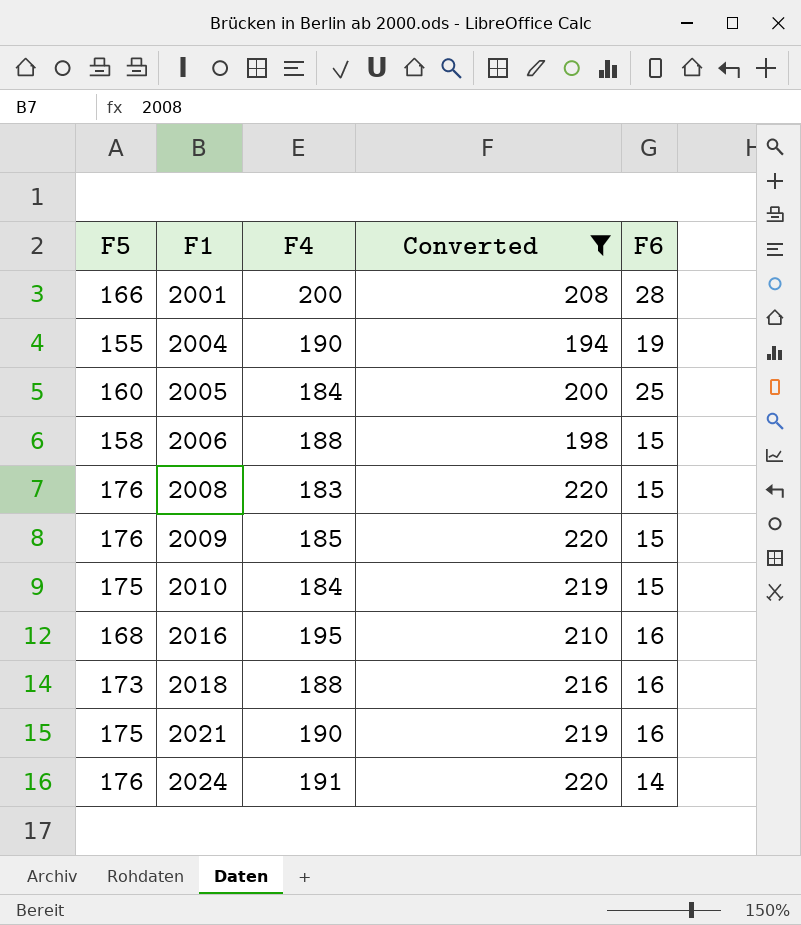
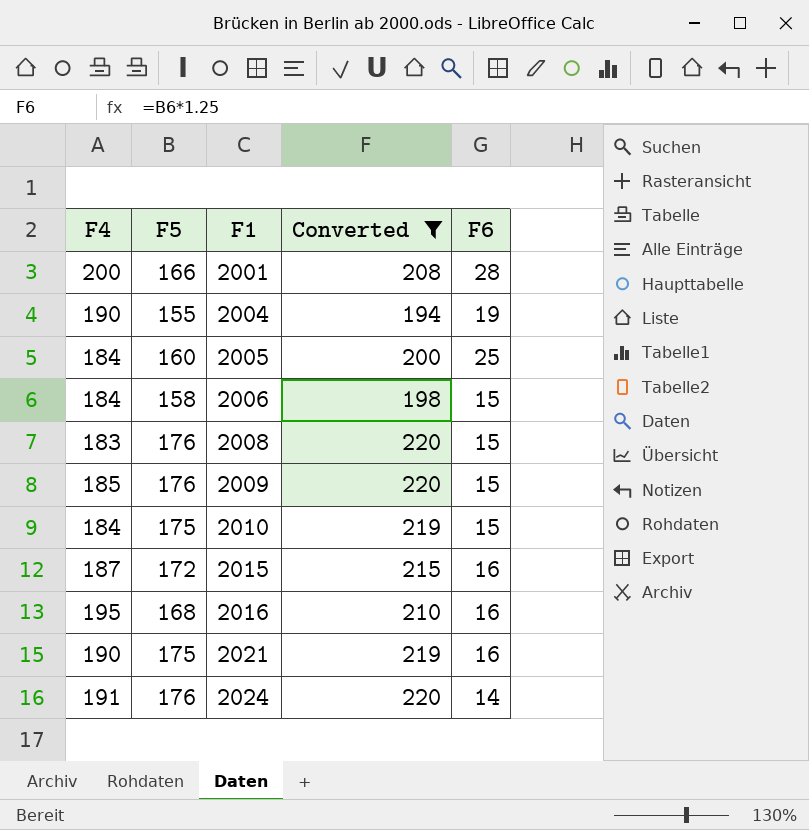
column F4 | position: 3 -> 1
row 2018: 173 | 188 | 216 | 16 -> none
2006 | F4: 188 -> 184
row 2015: none -> 187 | 172 | 215 | 16

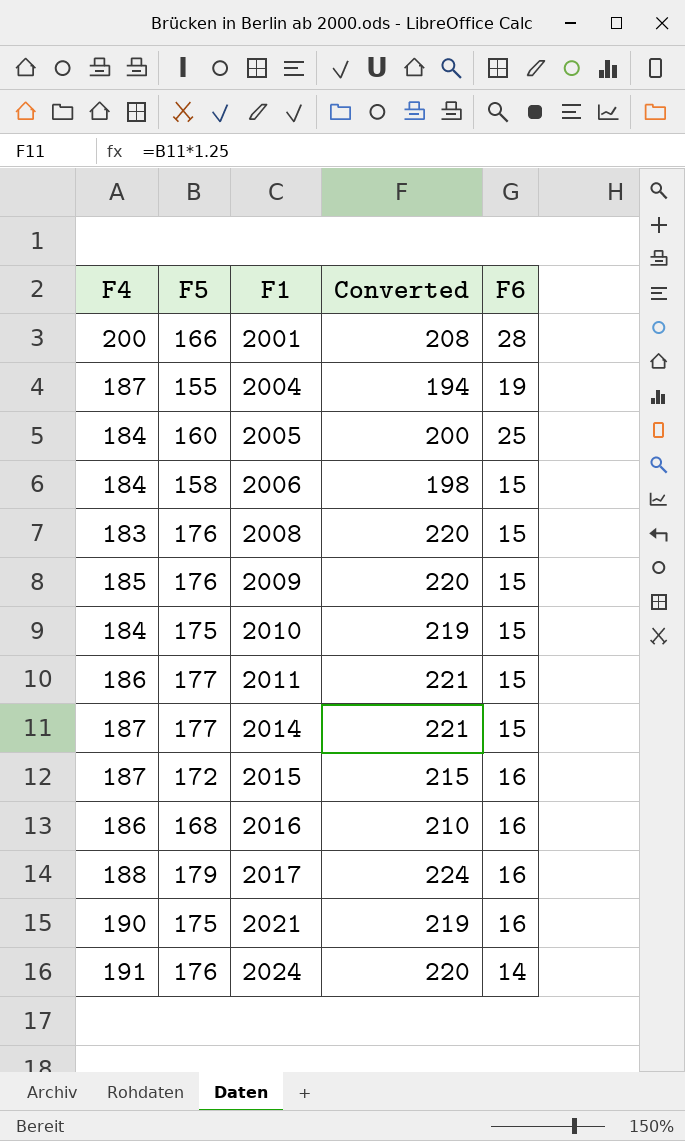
filter: Converted <= 220 -> none
2004 | F4: 190 -> 187
2016 | F4: 195 -> 186

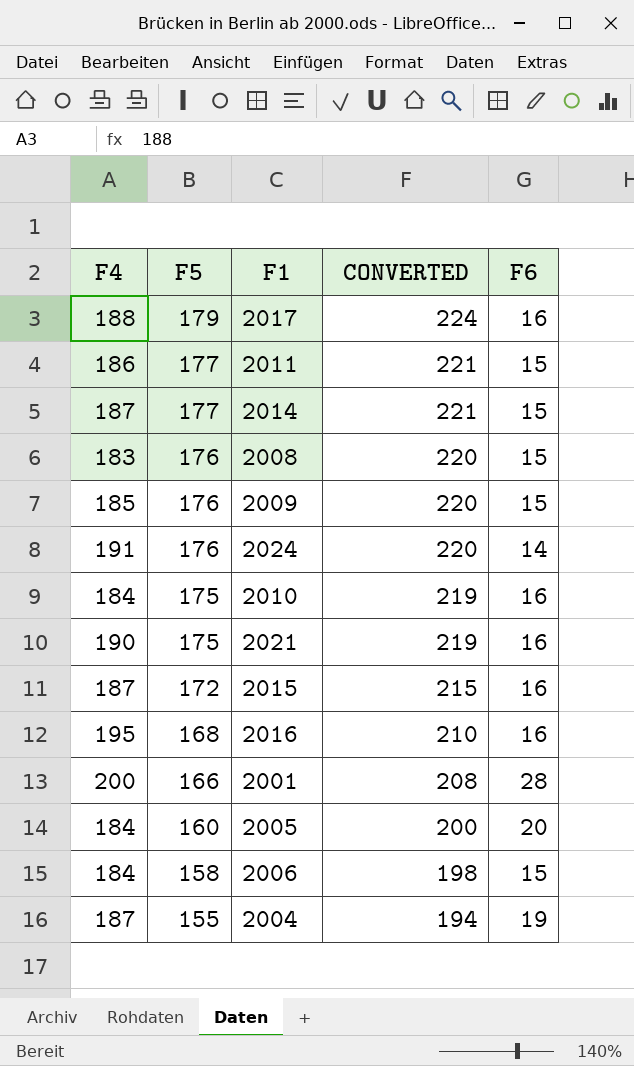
row order: F1 ascending -> F5 descending
column name: Converted -> CONVERTED
2010 | F6: 15 -> 16
2016 | F4: 186 -> 195
2005 | F6: 25 -> 20

